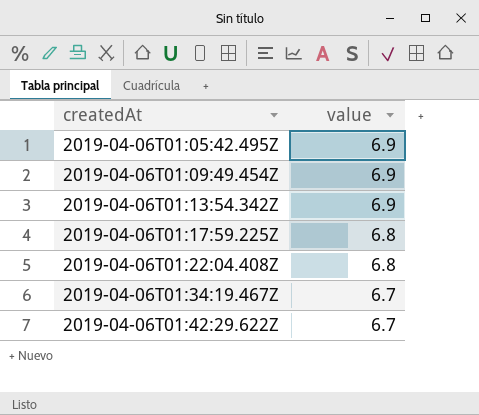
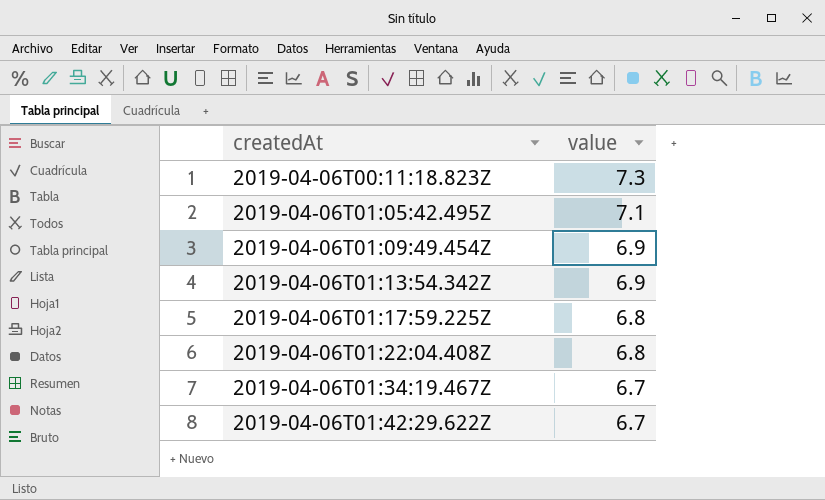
row 2019-04-06T00:11:18.823Z: none -> 7.3
2019-04-06T01:05:42.495Z | value: 6.9 -> 7.1

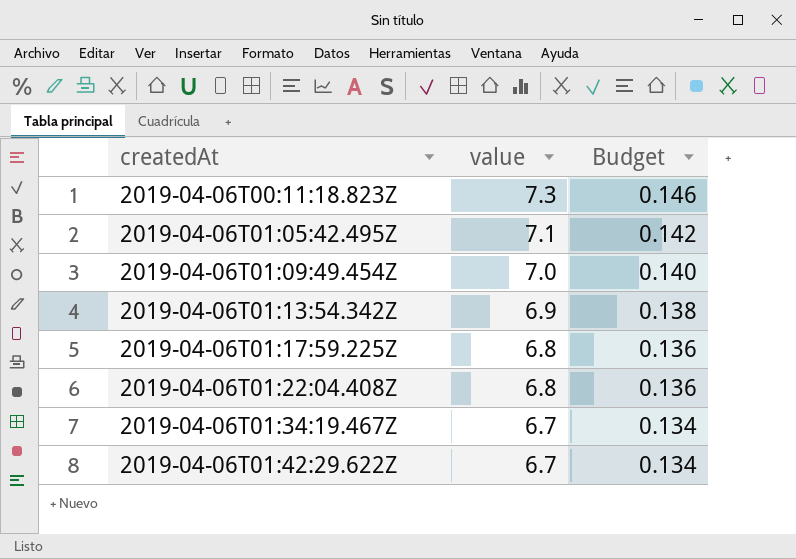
column Budget | formula: none -> [value] * 0.02
2019-04-06T01:09:49.454Z | value: 6.9 -> 7.0

